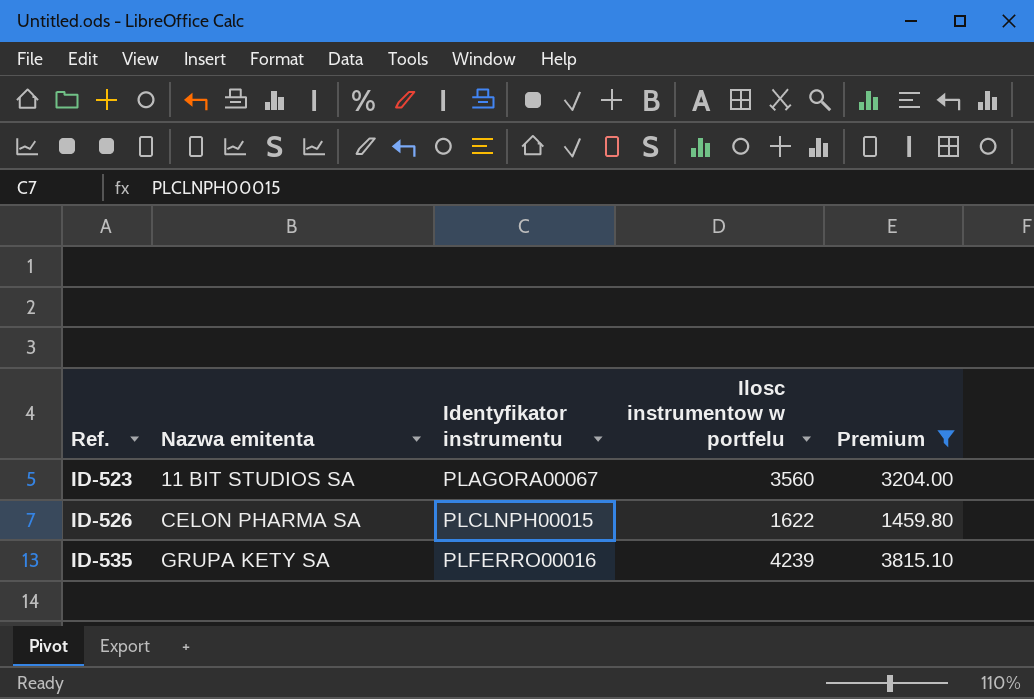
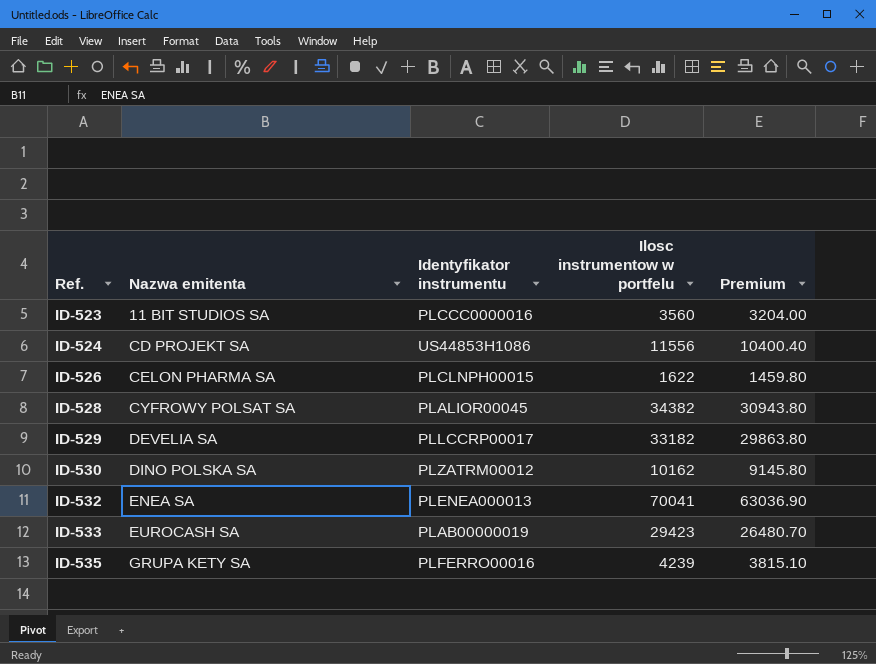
filter: Premium <= 3815.10 -> none
ID-523 | Identyfikator instrumentu: PLAGORA00067 -> PLCCC0000016

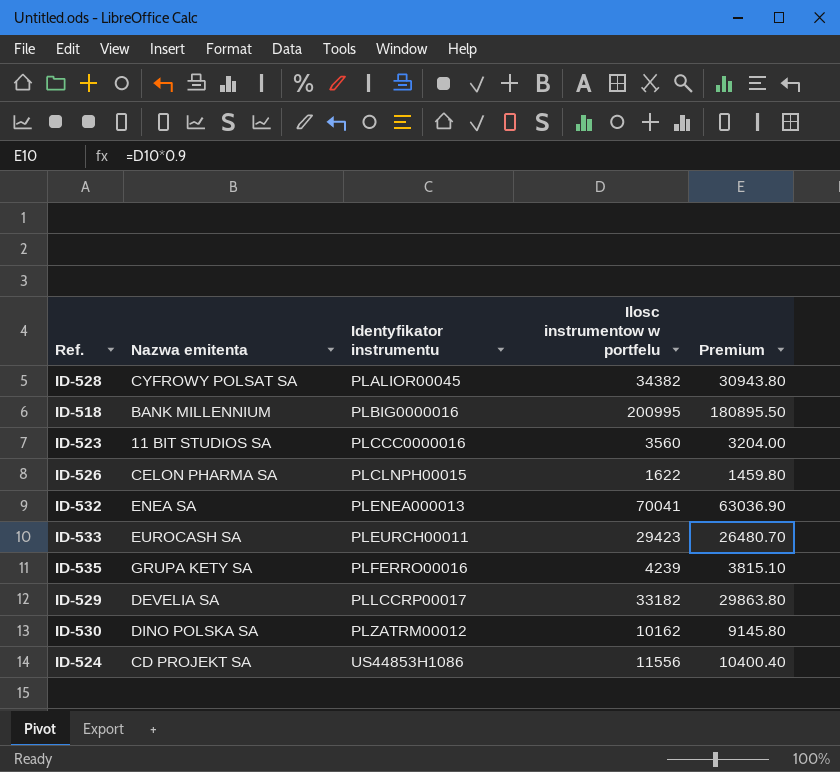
row order: Ref. ascending -> Identyfikator instrumentu ascending
row ID-518: none -> BANK MILLENNIUM | PLBIG0000016 | 200995 | 180895.50
ID-533 | Identyfikator instrumentu: PLAB00000019 -> PLEURCH00011

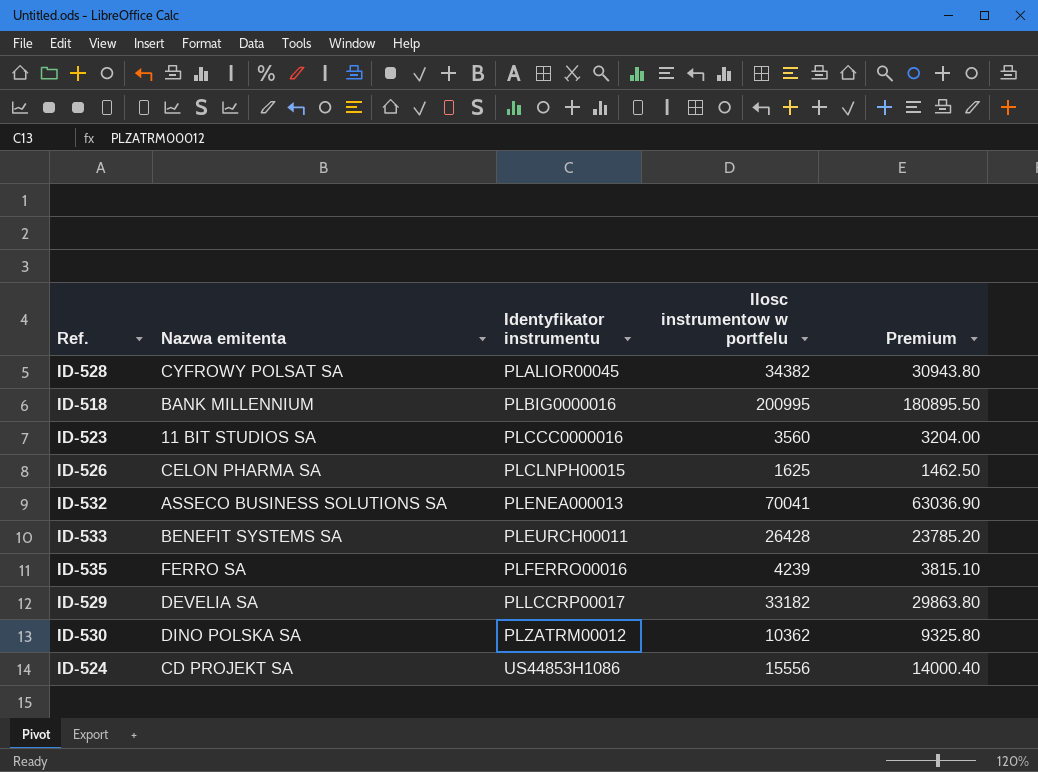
ID-526 | Ilosc instrumentow w portfelu: 1622 -> 1625
ID-526 | Premium: 1459.80 -> 1462.50
ID-532 | Nazwa emitenta: ENEA SA -> ASSECO BUSINESS SOLUTIONS SA
ID-533 | Nazwa emitenta: EUROCASH SA -> BENEFIT SYSTEMS SA
ID-533 | Ilosc instrumentow w portfelu: 29423 -> 26428
ID-533 | Premium: 26480.70 -> 23785.20
ID-535 | Nazwa emitenta: GRUPA KETY SA -> FERRO SA
ID-530 | Ilosc instrumentow w portfelu: 10162 -> 10362
ID-530 | Premium: 9145.80 -> 9325.80
ID-524 | Ilosc instrumentow w portfelu: 11556 -> 15556
ID-524 | Premium: 10400.40 -> 14000.40

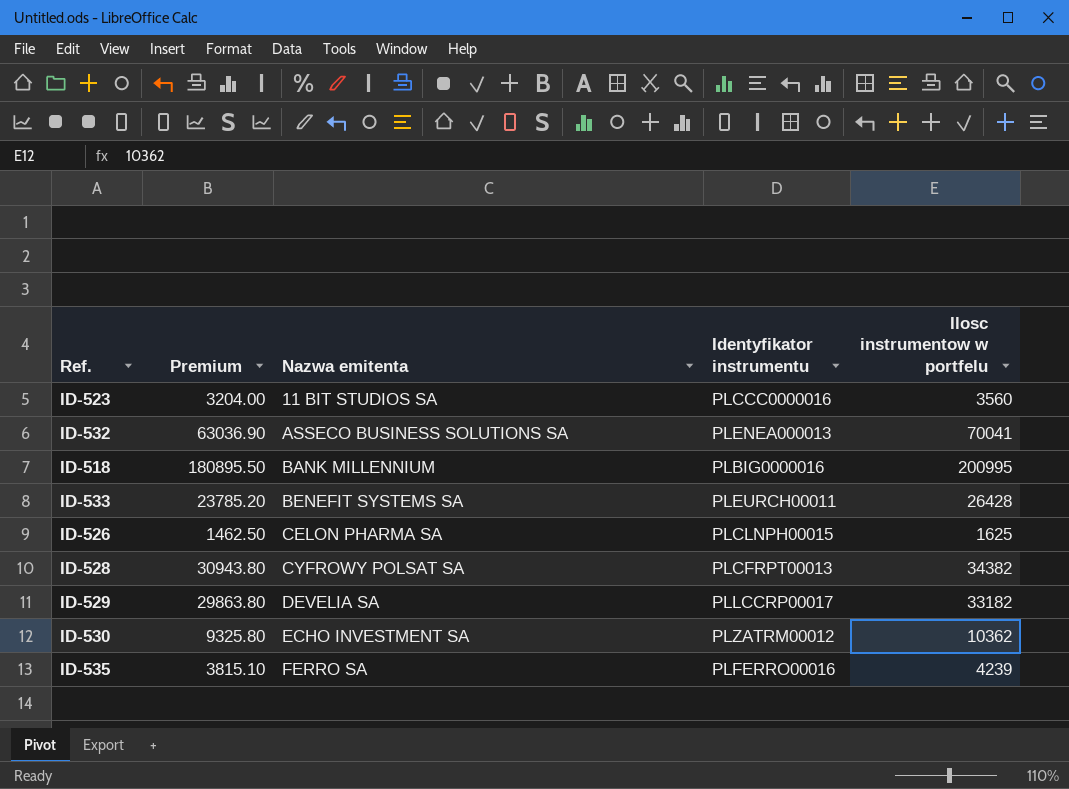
row order: Identyfikator instrumentu ascending -> Nazwa emitenta ascending
column Premium | position: 5 -> 2
row ID-524: CD PROJEKT SA | US44853H1086 | 15556 | 14000.40 -> none
ID-528 | Identyfikator instrumentu: PLALIOR00045 -> PLCFRPT00013
ID-530 | Nazwa emitenta: DINO POLSKA SA -> ECHO INVESTMENT SA

